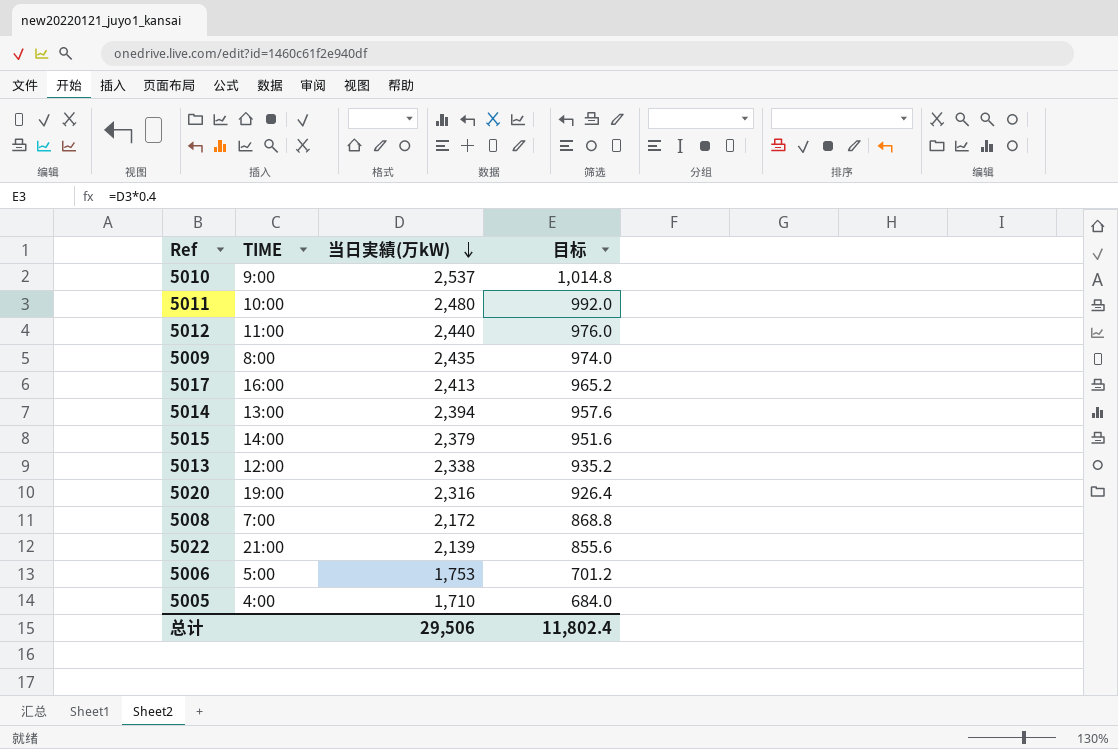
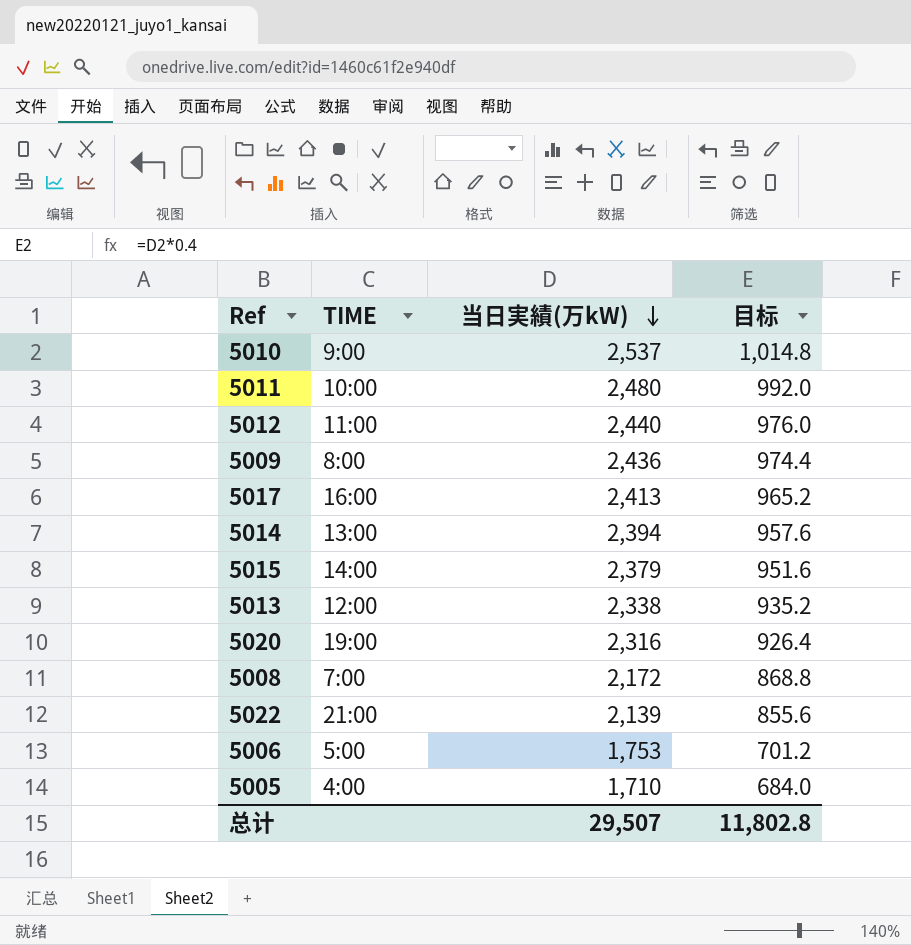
5009 | 当日実績(万kW): 2,435 -> 2,436
5009 | 目标: 974.0 -> 974.4
总计 | 当日実績(万kW): 29,506 -> 29,507
总计 | 目标: 11,802.4 -> 11,802.8

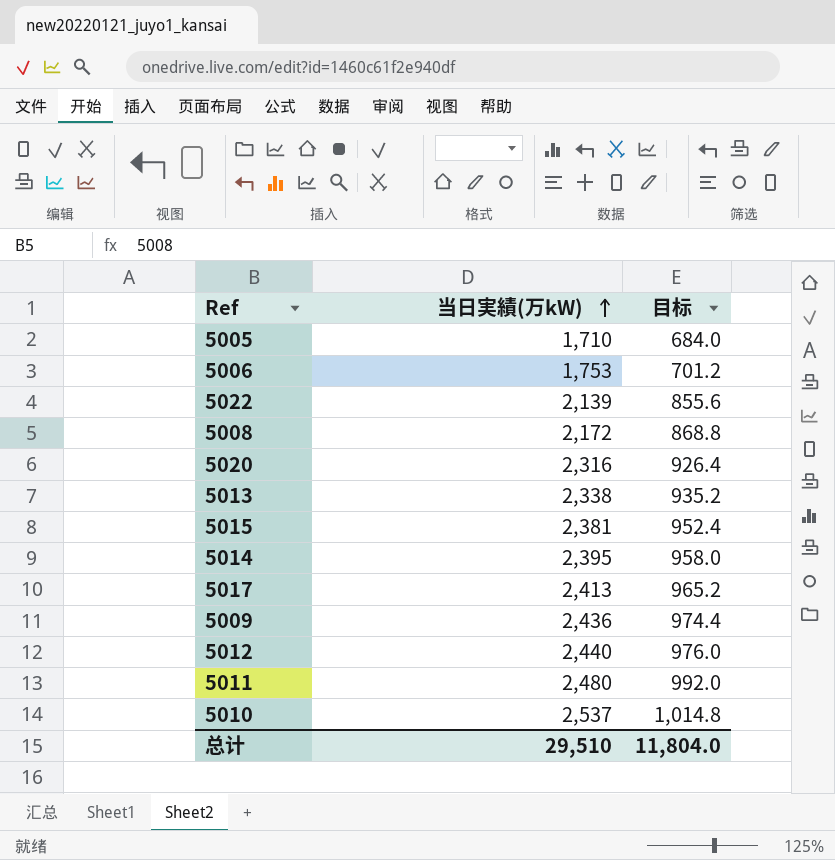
row order: 当日実績(万kW) descending -> 当日実績(万kW) ascending
column TIME | position: 2 -> none
5015 | 当日実績(万kW): 2,379 -> 2,381
5015 | 目标: 951.6 -> 952.4
5014 | 当日実績(万kW): 2,394 -> 2,395
5014 | 目标: 957.6 -> 958.0
总计 | 当日実績(万kW): 29,507 -> 29,510
总计 | 目标: 11,802.8 -> 11,804.0

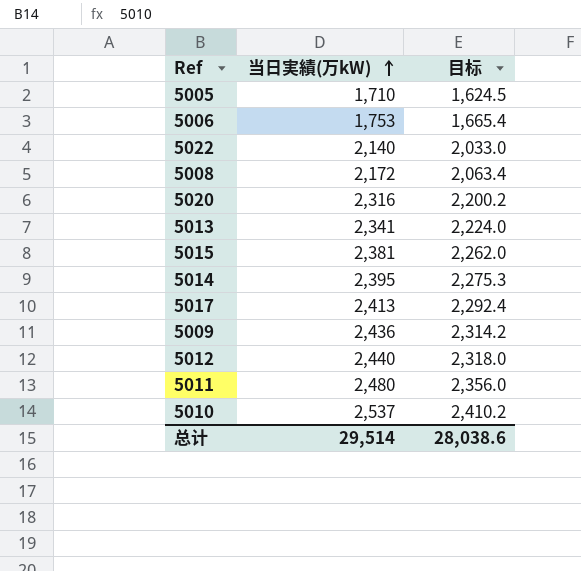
column 目标 | formula: [当日実績(万kW)] * 0.4 -> [当日実績(万kW)] * 0.95
5022 | 当日実績(万kW): 2,139 -> 2,140
5013 | 当日実績(万kW): 2,338 -> 2,341
总计 | 当日実績(万kW): 29,510 -> 29,514
总计 | 目标: 11,804.0 -> 28,038.6

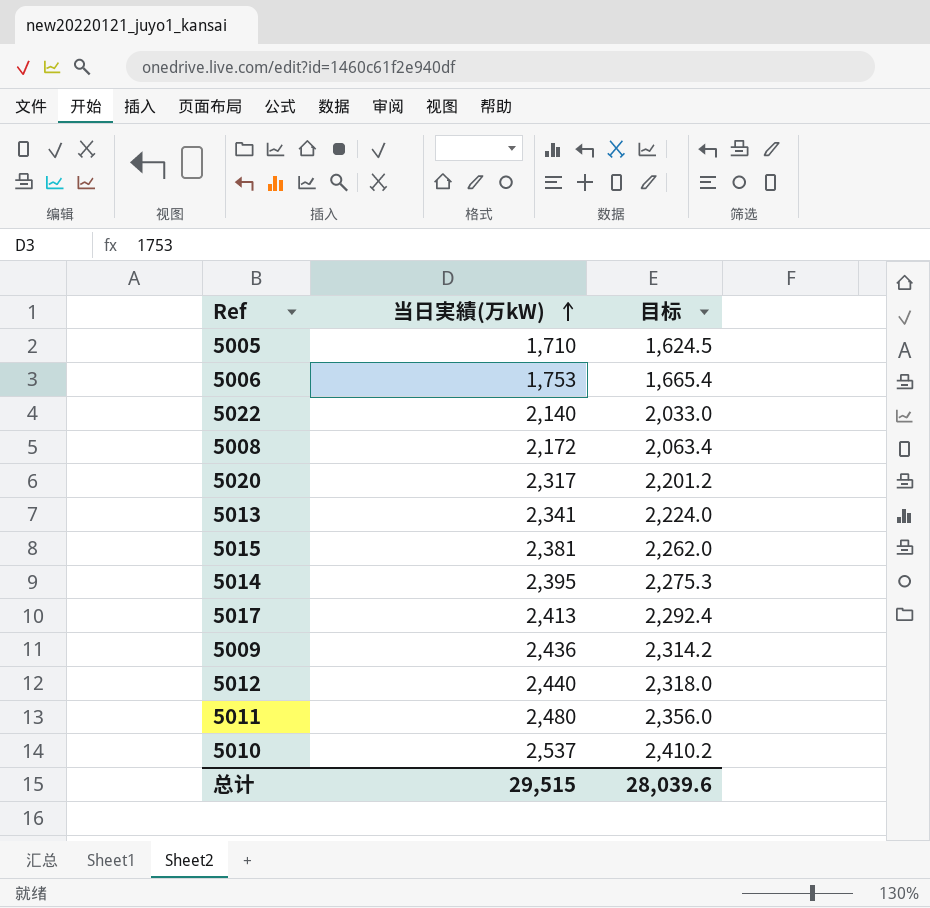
5020 | 当日実績(万kW): 2,316 -> 2,317
5020 | 目标: 2,200.2 -> 2,201.2
总计 | 当日実績(万kW): 29,514 -> 29,515
总计 | 目标: 28,038.6 -> 28,039.6

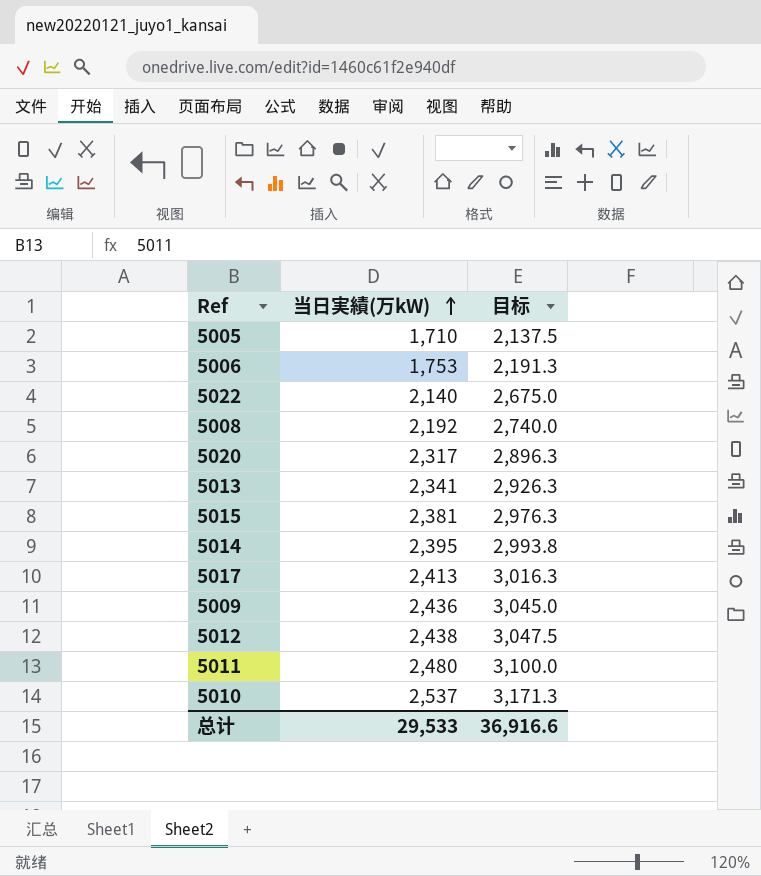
column 目标 | formula: [当日実績(万kW)] * 0.95 -> [当日実績(万kW)] * 1.25
5008 | 当日実績(万kW): 2,172 -> 2,192
5012 | 当日実績(万kW): 2,440 -> 2,438
总计 | 当日実績(万kW): 29,515 -> 29,533
总计 | 目标: 28,039.6 -> 36,916.6

